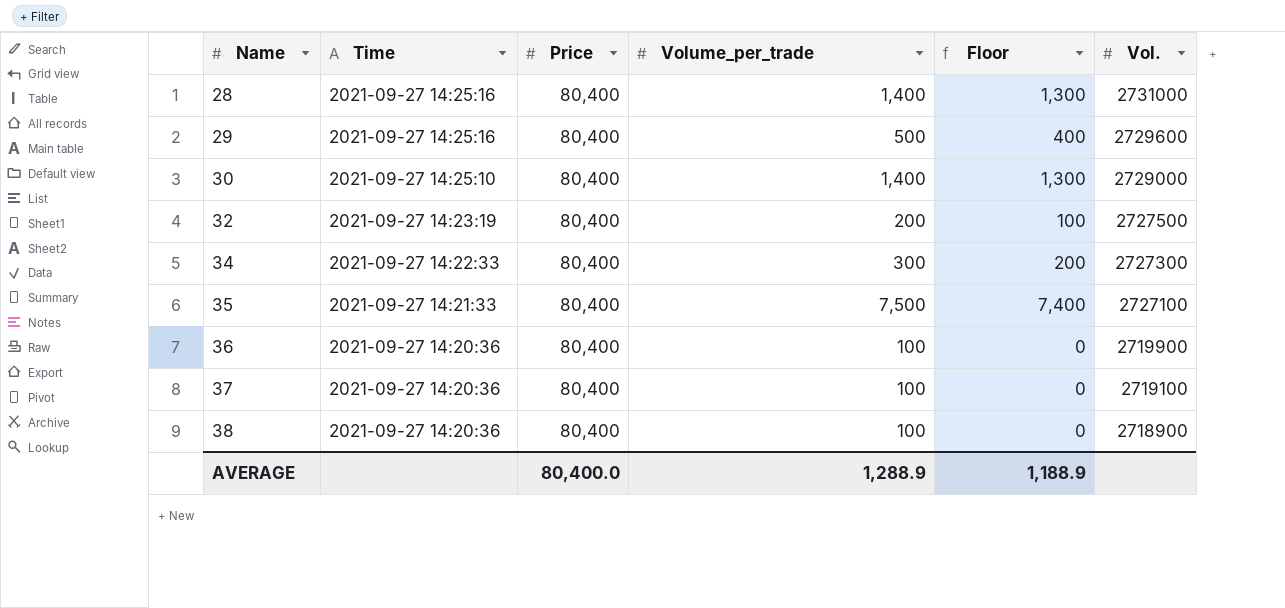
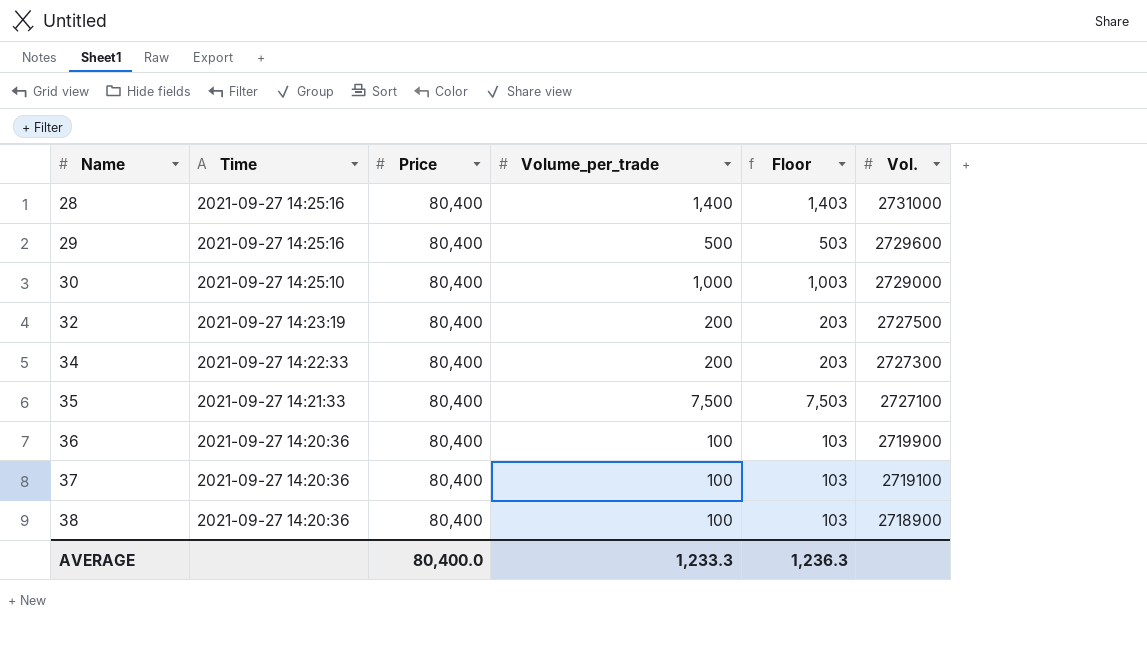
column Floor | formula: [Volume_per_trade] - 100 -> [Volume_per_trade] + 3
30 | Volume_per_trade: 1,400 -> 1,000
34 | Volume_per_trade: 300 -> 200
AVERAGE | Volume_per_trade: 1,288.9 -> 1,233.3
AVERAGE | Floor: 1,188.9 -> 1,236.3

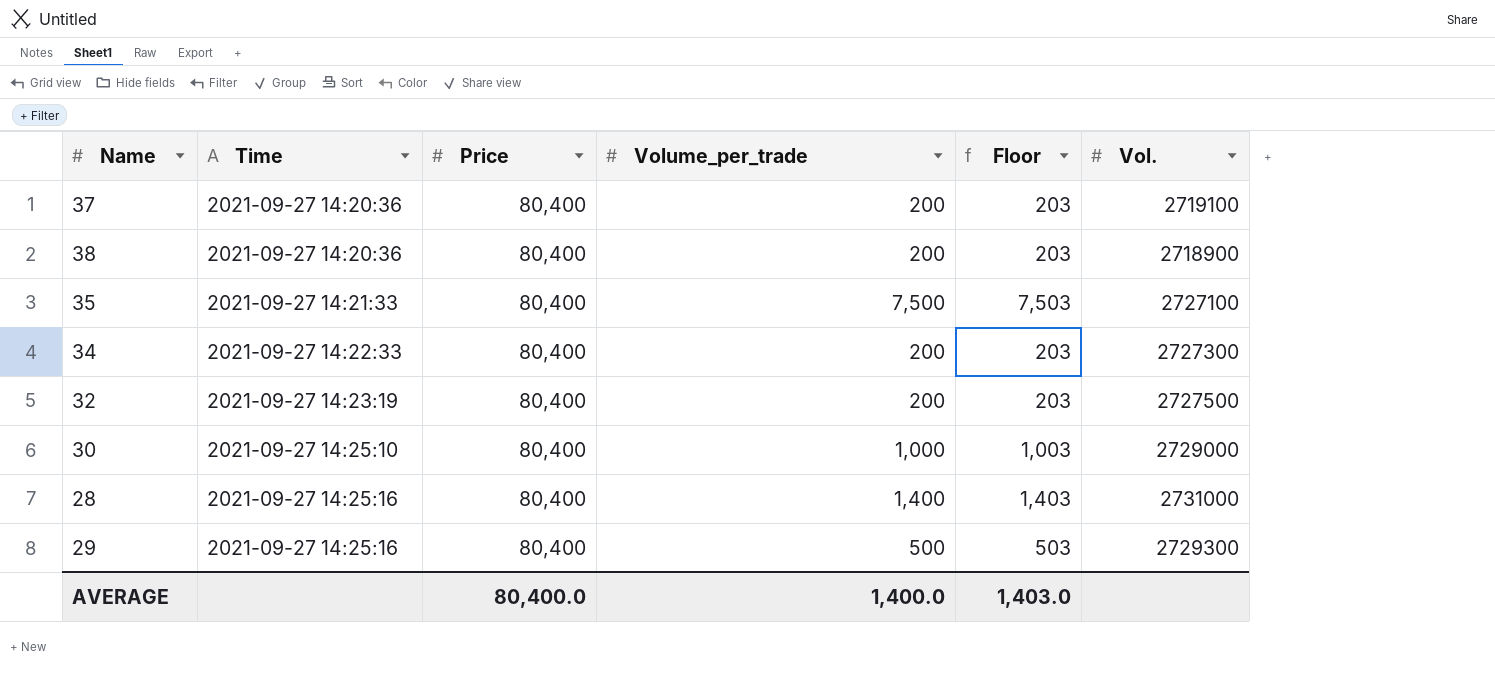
row order: Name ascending -> Time ascending
row 36: 2021-09-27 14:20:36 | 80,400 | 100 | 103 | 2719900 -> none
37 | Volume_per_trade: 100 -> 200
37 | Floor: 103 -> 203
38 | Volume_per_trade: 100 -> 200
38 | Floor: 103 -> 203
29 | Vol.: 2729600 -> 2729300
AVERAGE | Volume_per_trade: 1,233.3 -> 1,400.0
AVERAGE | Floor: 1,236.3 -> 1,403.0

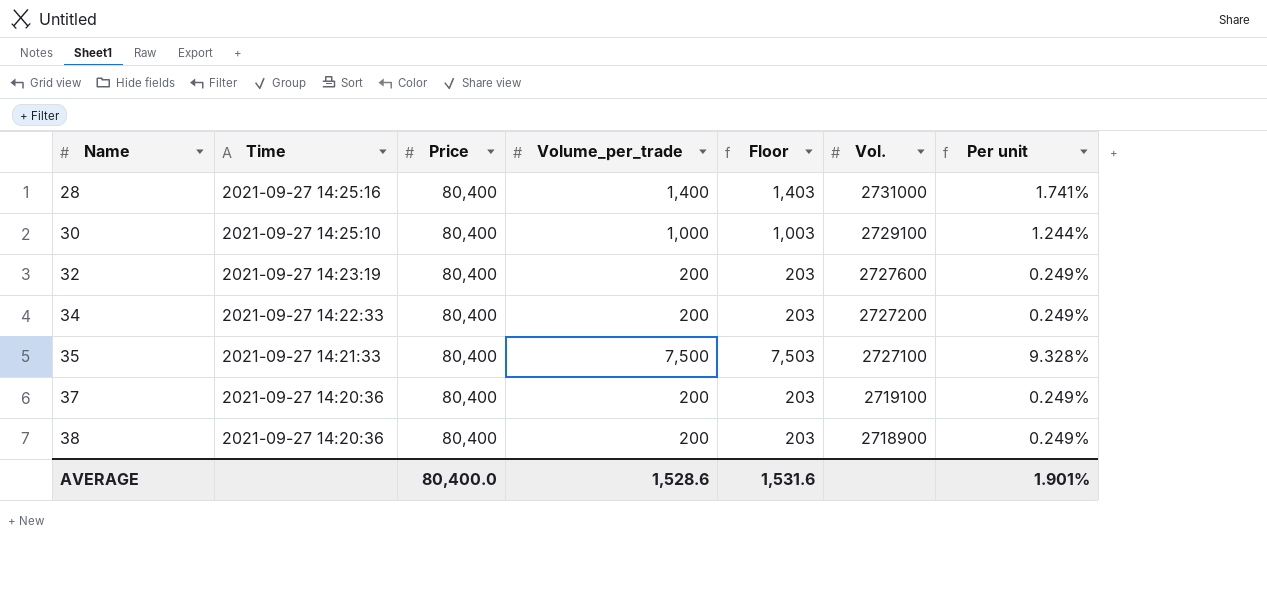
row order: Time ascending -> Name ascending
column Per unit | formula: none -> [Volume_per_trade] / [Price]
row 29: 2021-09-27 14:25:16 | 80,400 | 500 | 503 | 2729300 -> none
30 | Vol.: 2729000 -> 2729100
32 | Vol.: 2727500 -> 2727600
34 | Vol.: 2727300 -> 2727200
AVERAGE | Volume_per_trade: 1,400.0 -> 1,528.6
AVERAGE | Floor: 1,403.0 -> 1,531.6

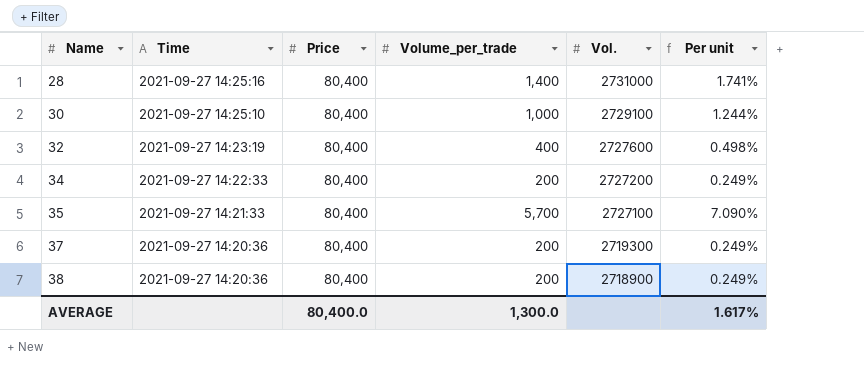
column Floor | formula: [Volume_per_trade] + 3 -> none
32 | Volume_per_trade: 200 -> 400
32 | Per unit: 0.249% -> 0.498%
35 | Volume_per_trade: 7,500 -> 5,700
35 | Per unit: 9.328% -> 7.090%
37 | Vol.: 2719100 -> 2719300
AVERAGE | Volume_per_trade: 1,528.6 -> 1,300.0
AVERAGE | Per unit: 1.901% -> 1.617%

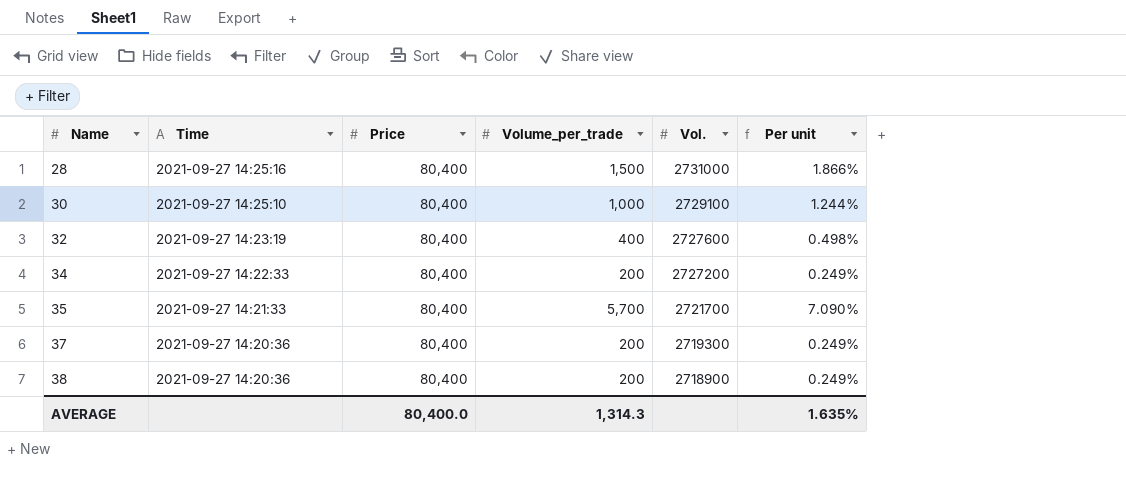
28 | Volume_per_trade: 1,400 -> 1,500
28 | Per unit: 1.741% -> 1.866%
35 | Vol.: 2727100 -> 2721700
AVERAGE | Volume_per_trade: 1,300.0 -> 1,314.3
AVERAGE | Per unit: 1.617% -> 1.635%

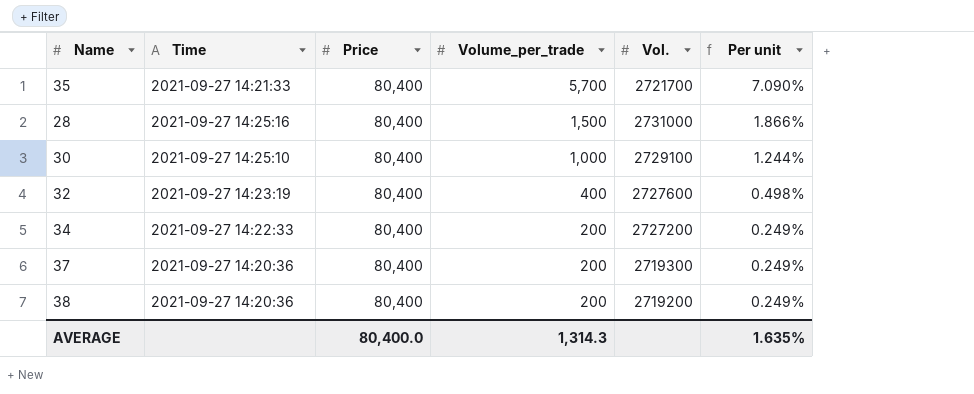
row order: Name ascending -> Volume_per_trade descending
38 | Vol.: 2718900 -> 2719200

